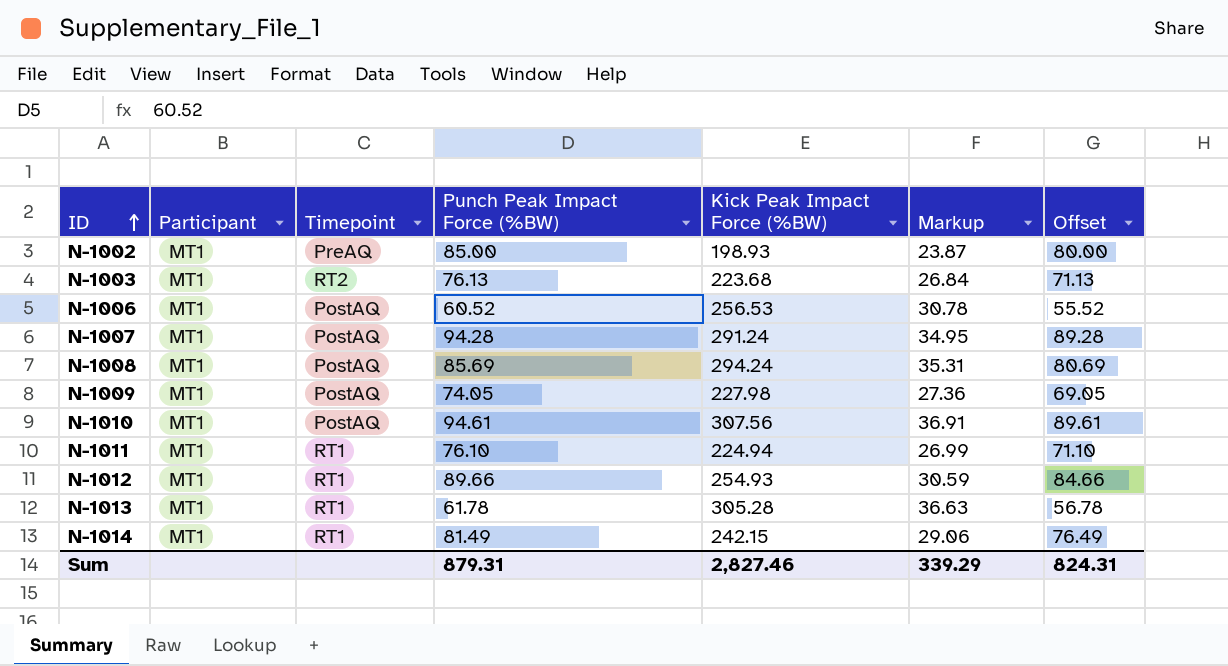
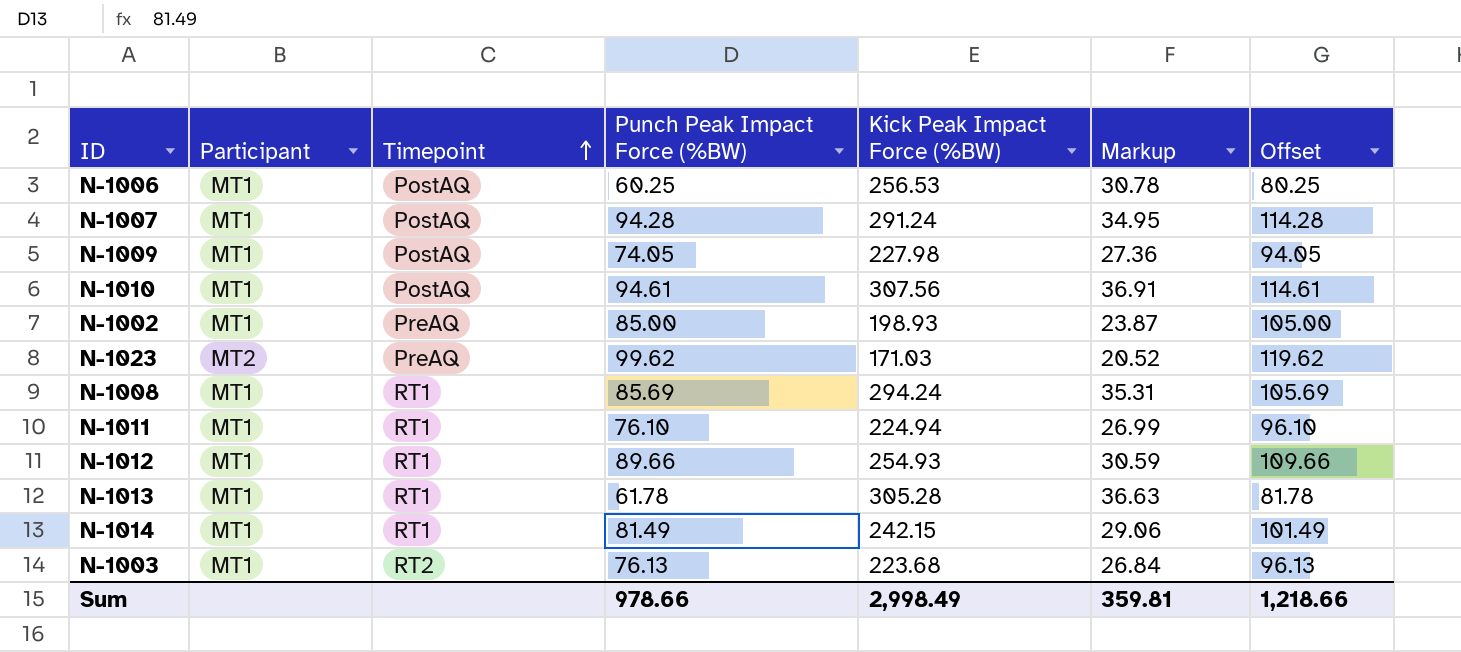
row order: ID ascending -> Timepoint ascending
column Offset | formula: [Punch Peak Impact Force (%BW)] - 5 -> [Punch Peak Impact Force (%BW)] + 20
N-1006 | Punch Peak Impact Force (%BW): 60.52 -> 60.25
row N-1023: none -> MT2 | PreAQ | 99.62 | 171.03 | 20.52 | 119.62
N-1008 | Timepoint: PostAQ -> RT1
Sum | Punch Peak Impact Force (%BW): 879.31 -> 978.66
Sum | Kick Peak Impact Force (%BW): 2,827.46 -> 2,998.49
Sum | Markup: 339.29 -> 359.81
Sum | Offset: 824.31 -> 1,218.66

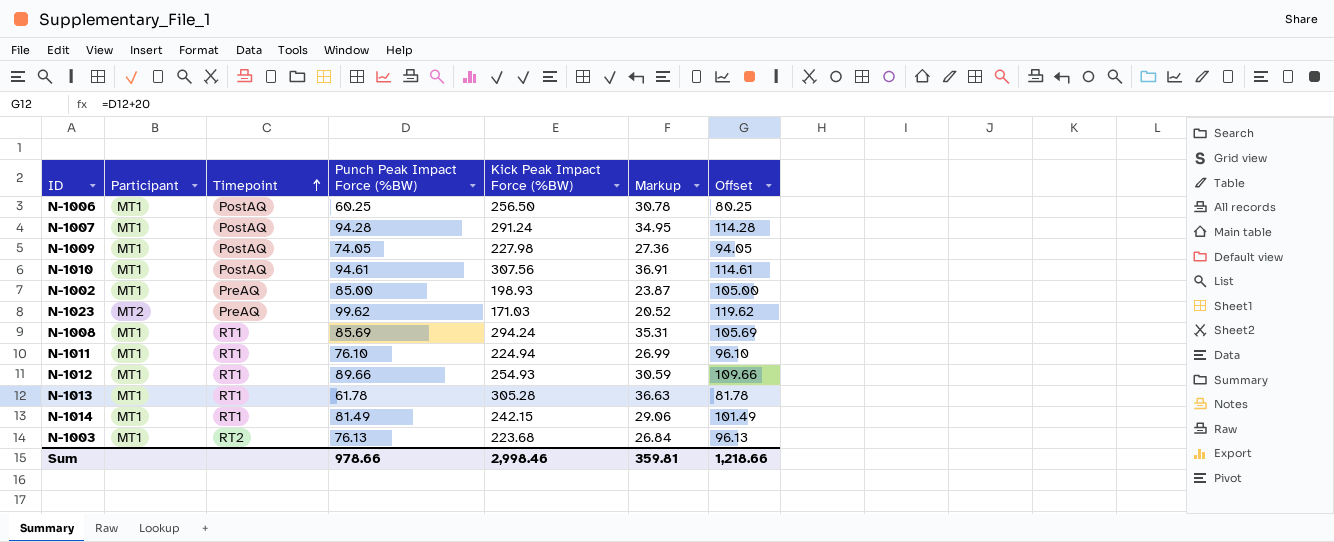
N-1006 | Kick Peak Impact Force (%BW): 256.53 -> 256.50
Sum | Kick Peak Impact Force (%BW): 2,998.49 -> 2,998.46

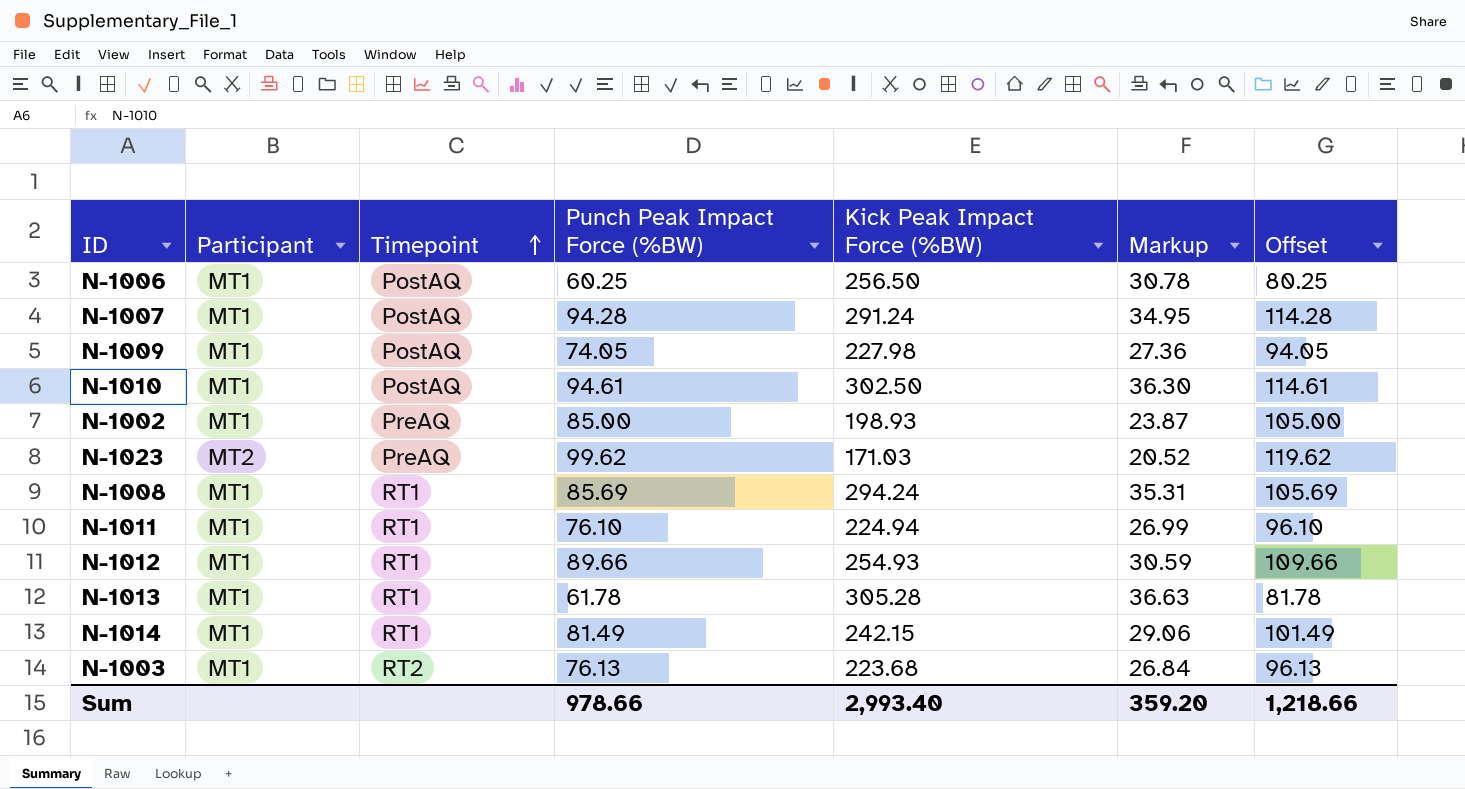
N-1010 | Kick Peak Impact Force (%BW): 307.56 -> 302.50
N-1010 | Markup: 36.91 -> 36.30
Sum | Kick Peak Impact Force (%BW): 2,998.46 -> 2,993.40
Sum | Markup: 359.81 -> 359.20

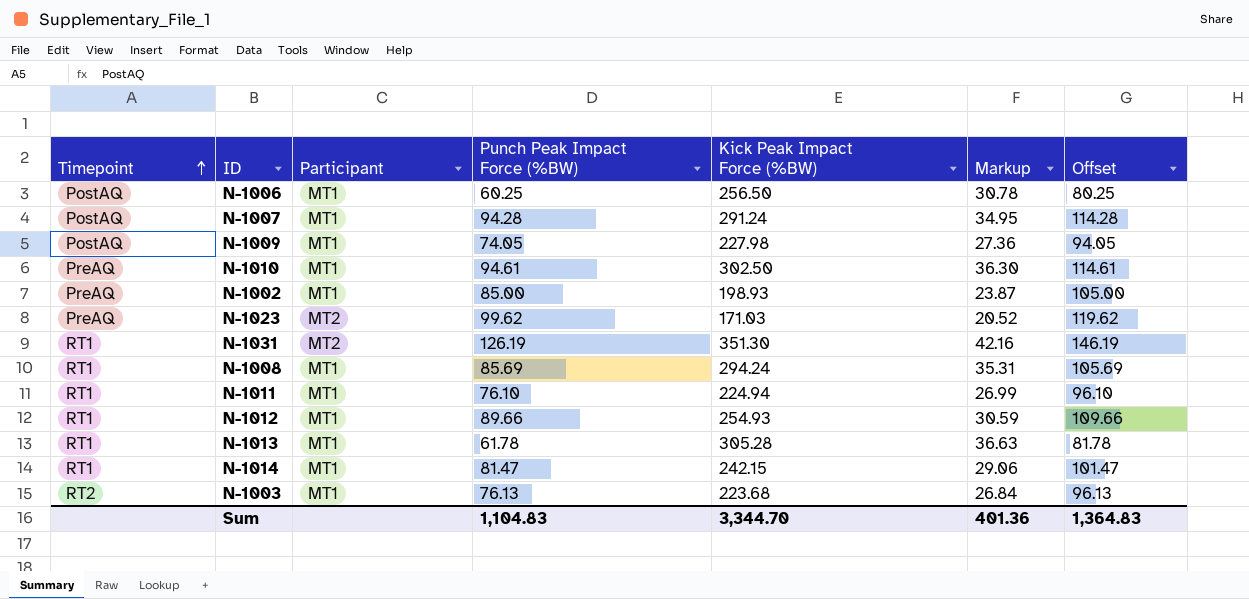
column Timepoint | position: 3 -> 1
N-1010 | Timepoint: PostAQ -> PreAQ
row N-1031: none -> RT1 | MT2 | 126.19 | 351.30 | 42.16 | 146.19
N-1014 | Punch Peak Impact Force (%BW): 81.49 -> 81.47
N-1014 | Offset: 101.49 -> 101.47
Sum | Punch Peak Impact Force (%BW): 978.66 -> 1,104.83
Sum | Kick Peak Impact Force (%BW): 2,993.40 -> 3,344.70
Sum | Markup: 359.20 -> 401.36
Sum | Offset: 1,218.66 -> 1,364.83

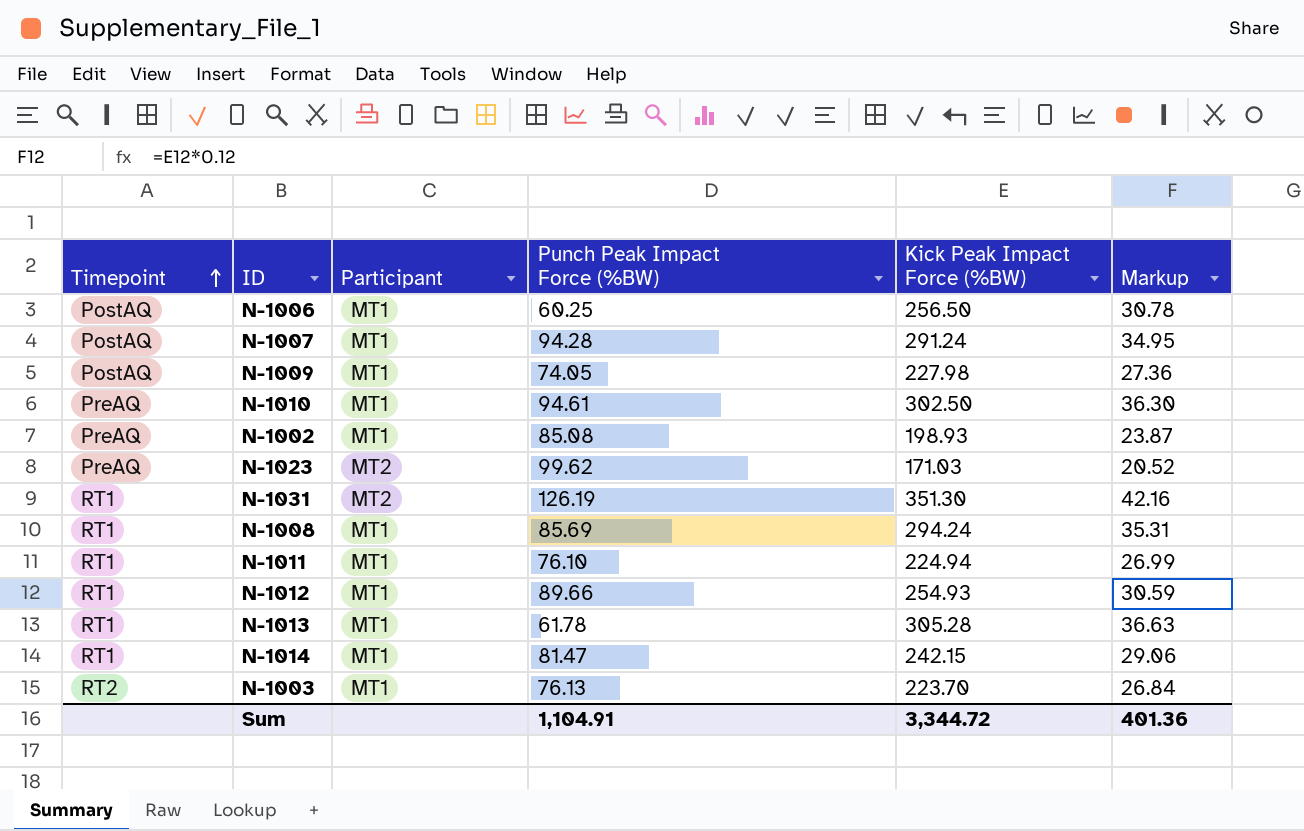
column Offset | formula: [Punch Peak Impact Force (%BW)] + 20 -> none
N-1002 | Punch Peak Impact Force (%BW): 85.00 -> 85.08
N-1003 | Kick Peak Impact Force (%BW): 223.68 -> 223.70
Sum | Punch Peak Impact Force (%BW): 1,104.83 -> 1,104.91
Sum | Kick Peak Impact Force (%BW): 3,344.70 -> 3,344.72

